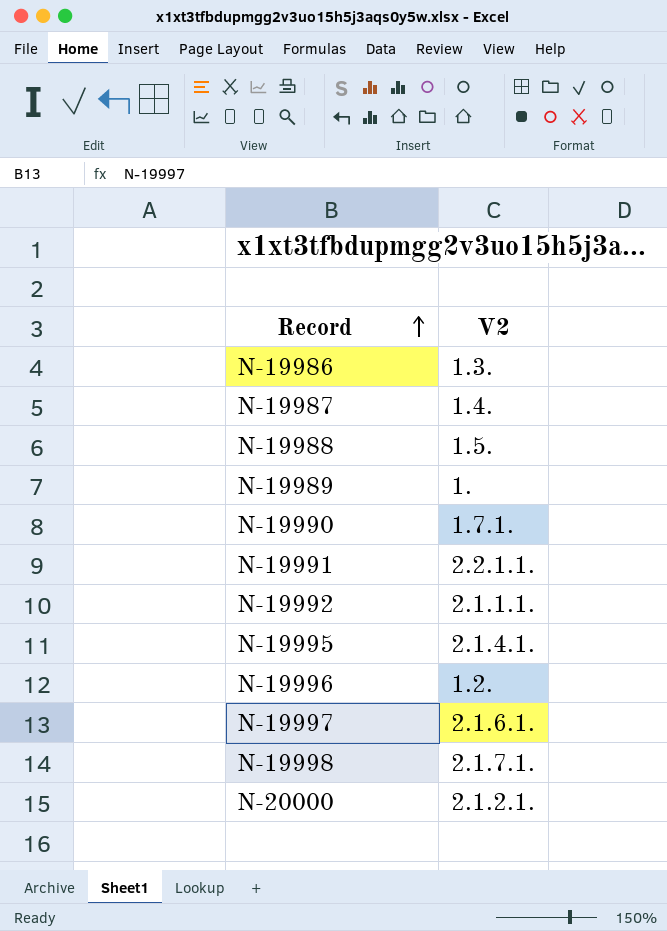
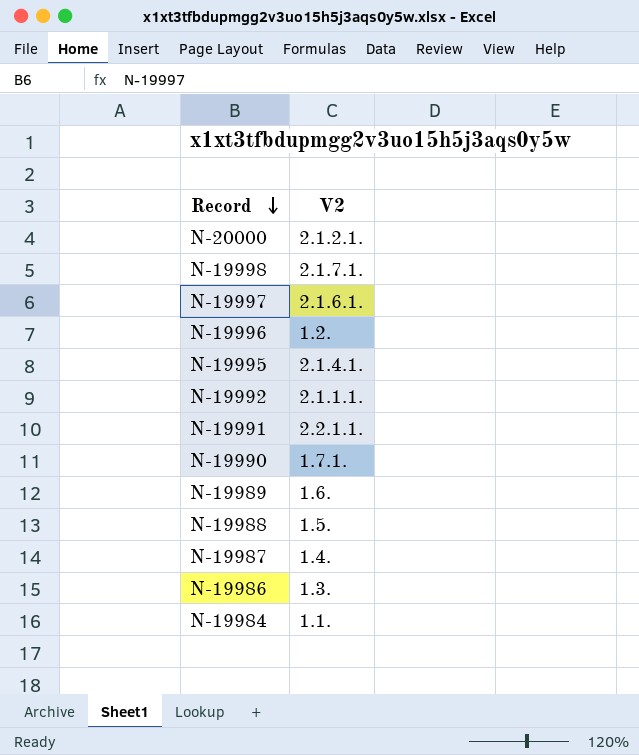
row order: Record ascending -> Record descending
N-19989 | V2: 1. -> 1.6.
row N-19984: none -> 1.1.

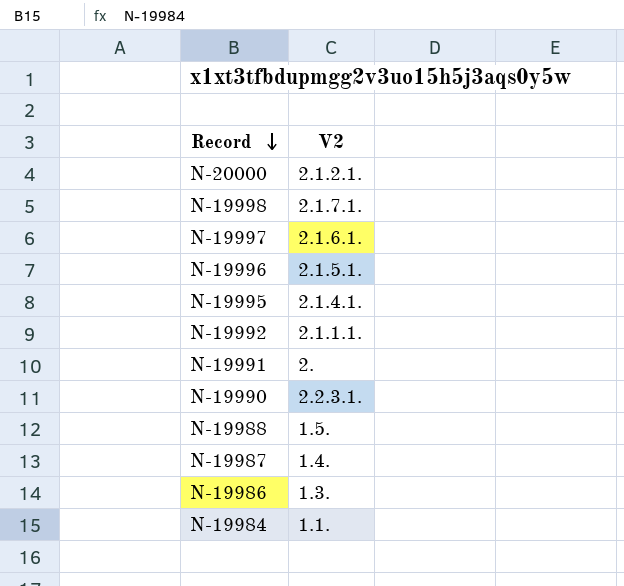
row N-19989: 1.6. -> none
N-19996 | V2: 1.2. -> 2.1.5.1.
N-19991 | V2: 2.2.1.1. -> 2.
N-19990 | V2: 1.7.1. -> 2.2.3.1.

